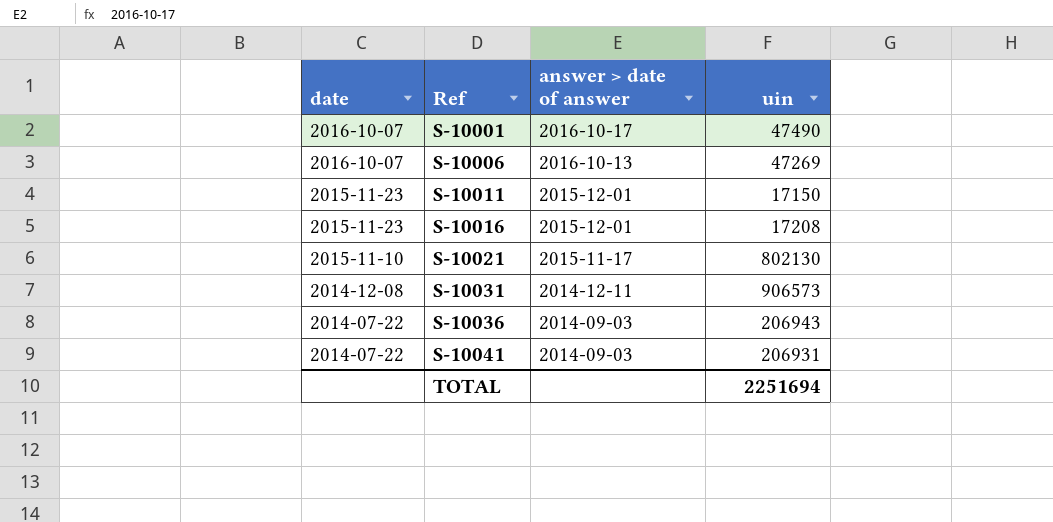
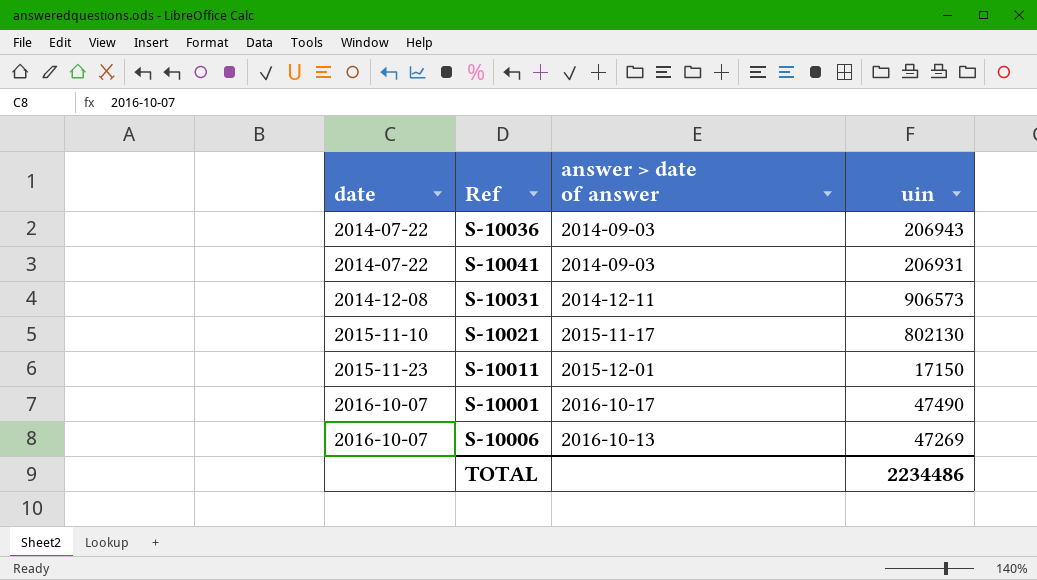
row order: date descending -> date ascending
row S-10016: 2015-11-23 | 2015-12-01 | 17208 -> none
TOTAL | uin: 2251694 -> 2234486

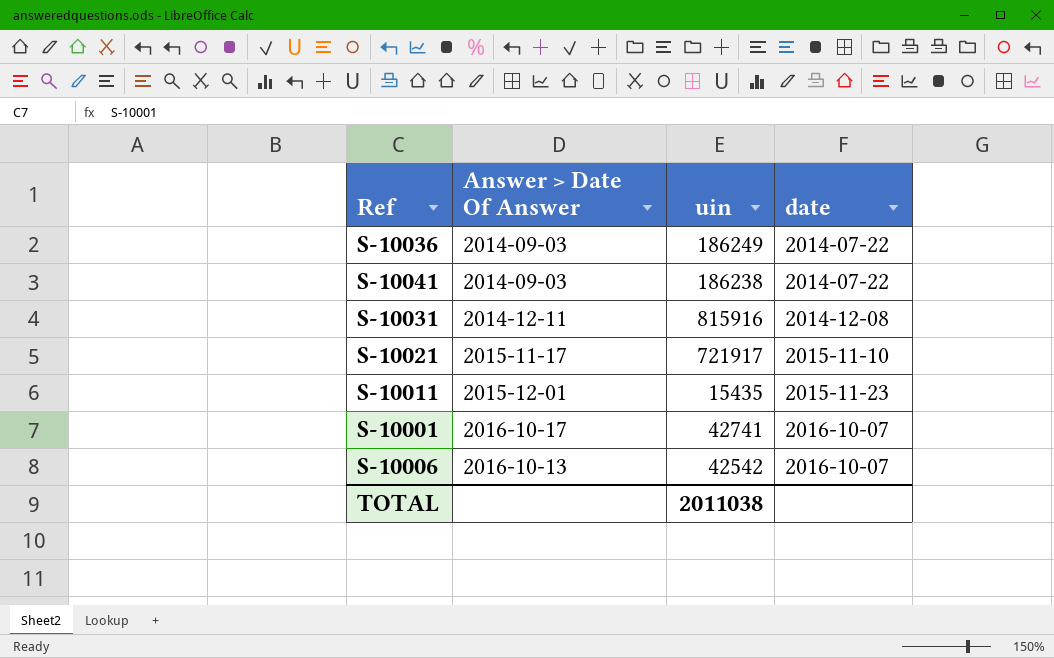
column name: answer > date of answer -> Answer > Date Of Answer
column date | position: 1 -> 4
S-10036 | uin: 206943 -> 186249
S-10041 | uin: 206931 -> 186238
S-10031 | uin: 906573 -> 815916
S-10021 | uin: 802130 -> 721917
S-10011 | uin: 17150 -> 15435
S-10001 | uin: 47490 -> 42741
S-10006 | uin: 47269 -> 42542
TOTAL | uin: 2234486 -> 2011038

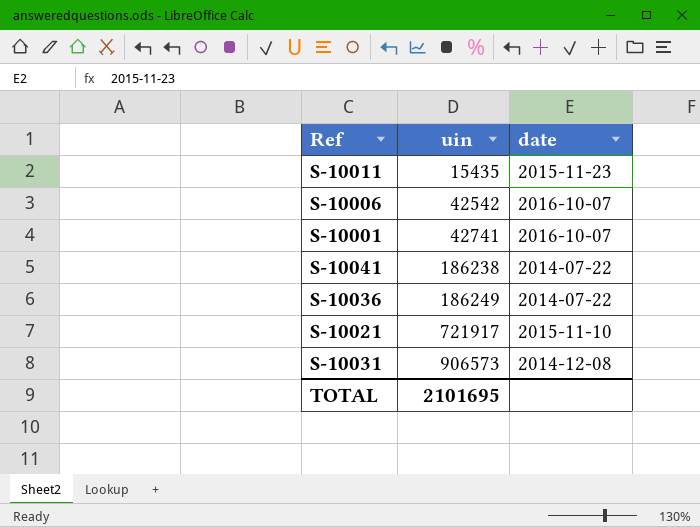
row order: date ascending -> uin ascending
column Answer > Date Of Answer | position: 2 -> none
S-10031 | uin: 815916 -> 906573
TOTAL | uin: 2011038 -> 2101695

